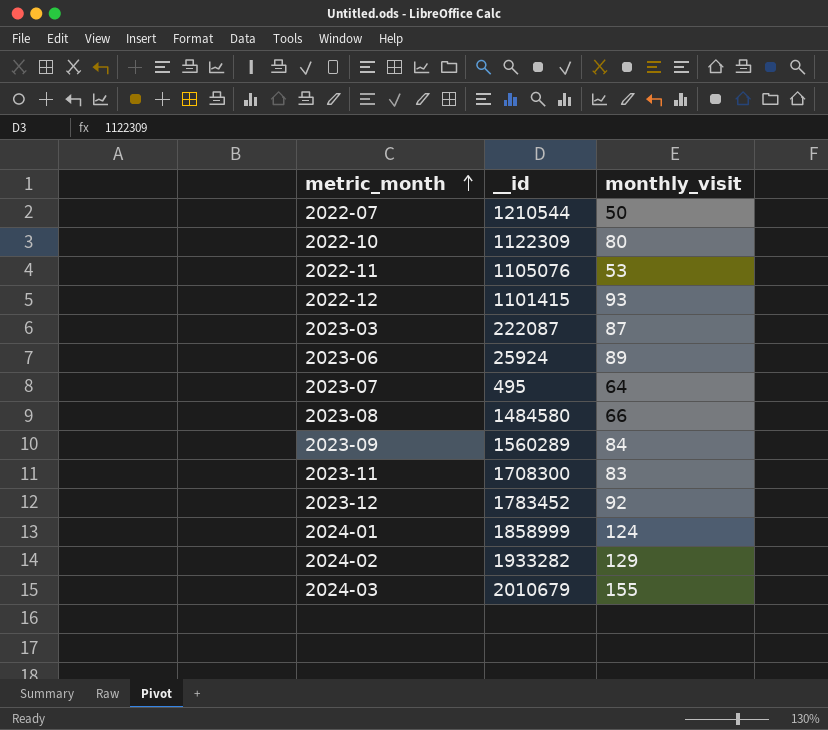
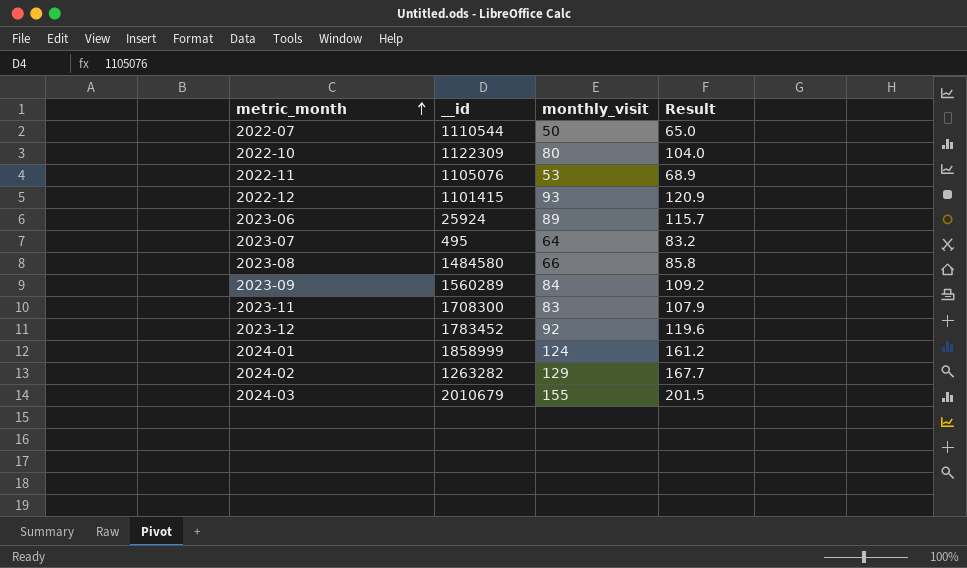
column Result | formula: none -> [monthly_visit] * 1.3
row 2023-03: 222087 | 87 -> none
2022-07 | __id: 1210544 -> 1110544
2024-02 | __id: 1933282 -> 1263282

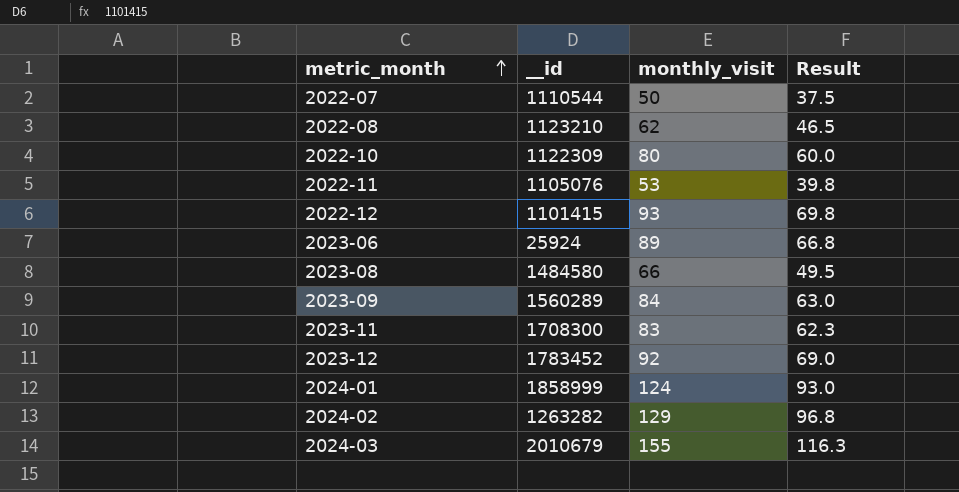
column Result | formula: [monthly_visit] * 1.3 -> [monthly_visit] * 0.75
row 2023-07: 495 | 64 | 83.2 -> none
row 2022-08: none -> 1123210 | 62 | 46.5

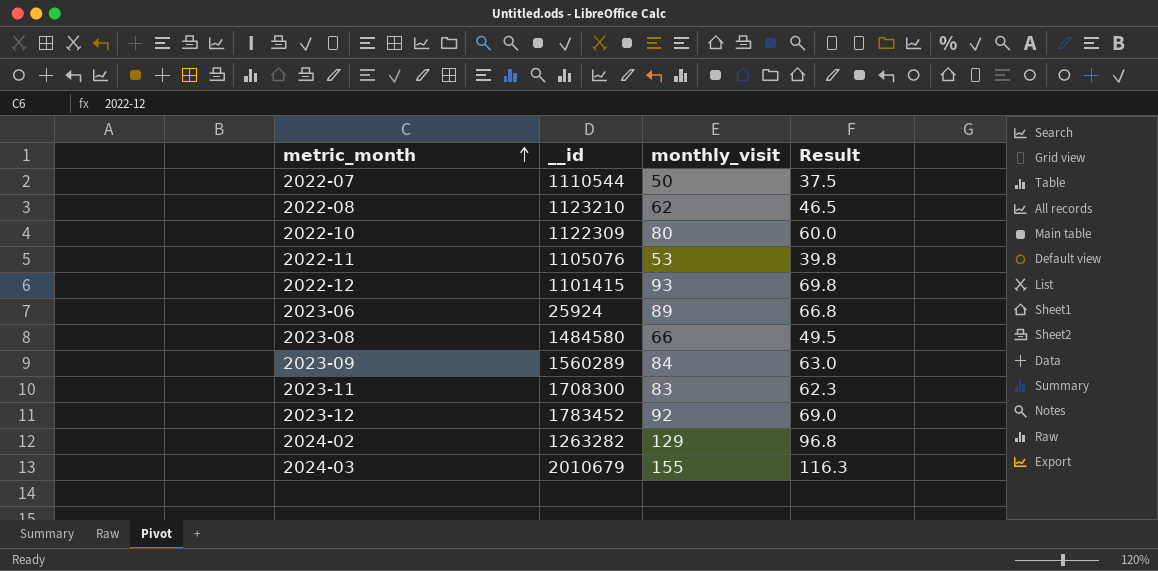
row 2024-01: 1858999 | 124 | 93.0 -> none

